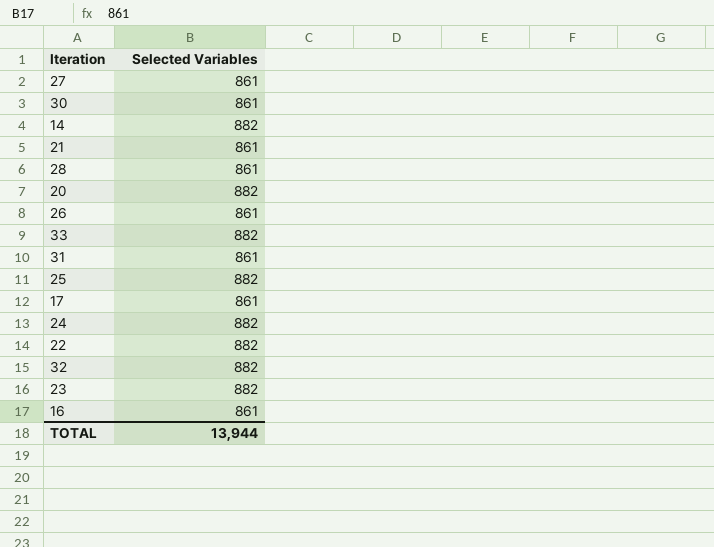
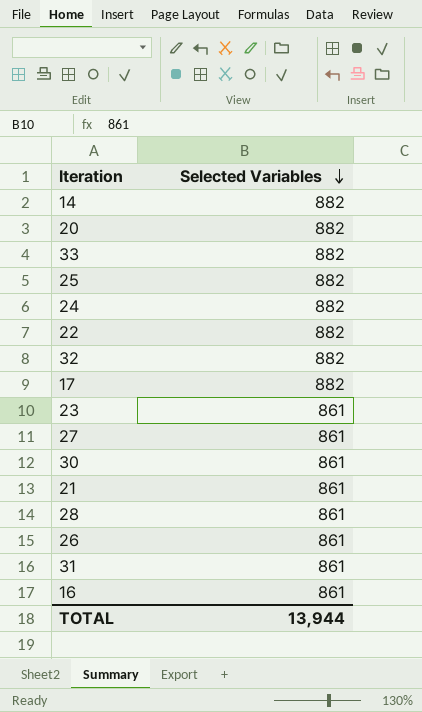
row order: none -> Selected Variables descending
17 | Selected Variables: 861 -> 882
23 | Selected Variables: 882 -> 861

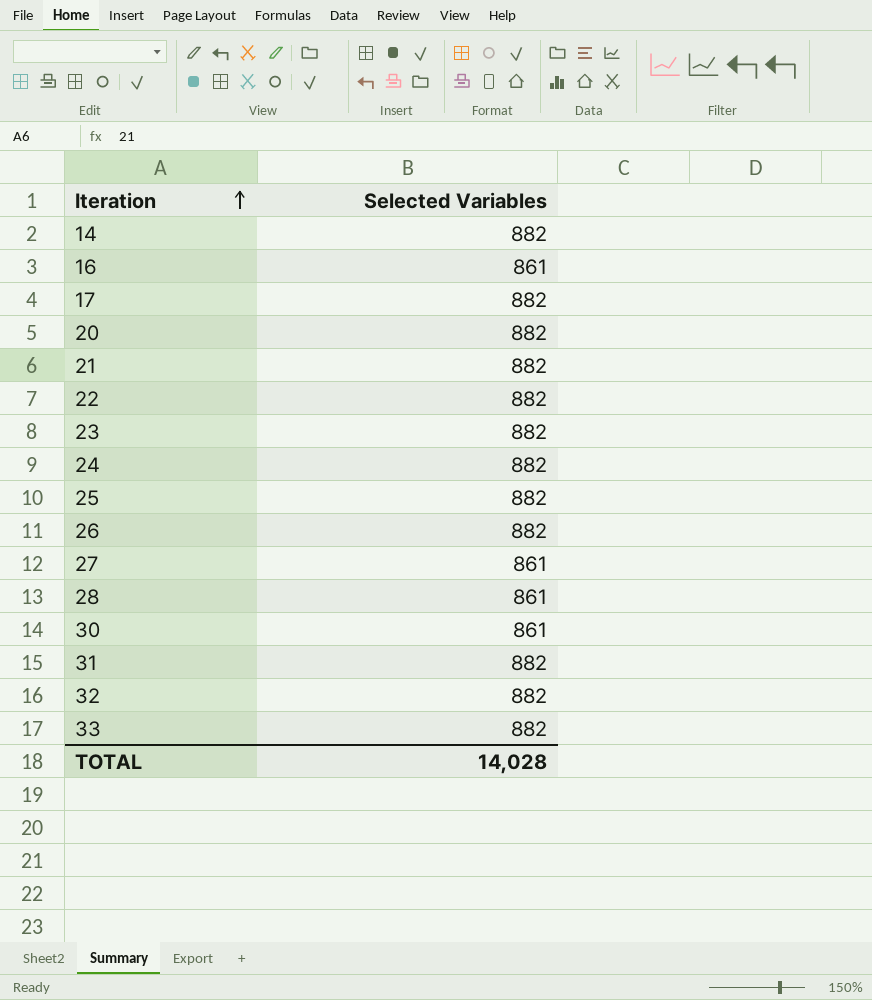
row order: Selected Variables descending -> Iteration ascending
21 | Selected Variables: 861 -> 882
23 | Selected Variables: 861 -> 882
26 | Selected Variables: 861 -> 882
31 | Selected Variables: 861 -> 882
TOTAL | Selected Variables: 13,944 -> 14,028

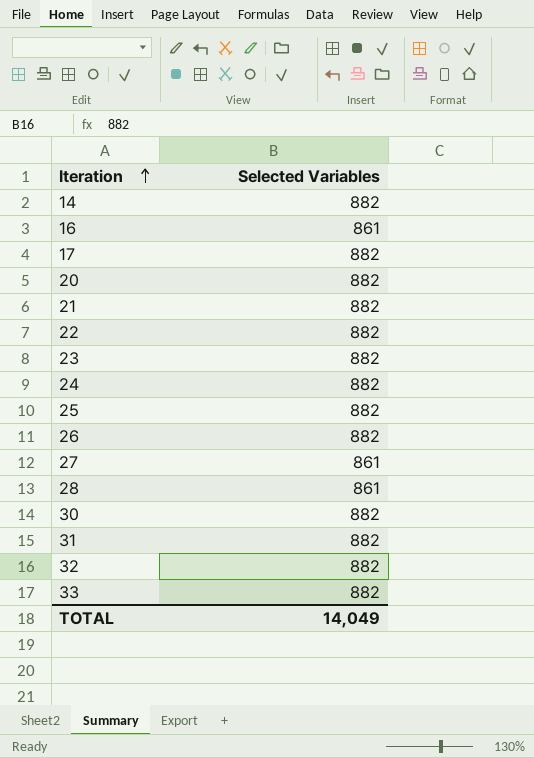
30 | Selected Variables: 861 -> 882
TOTAL | Selected Variables: 14,028 -> 14,049

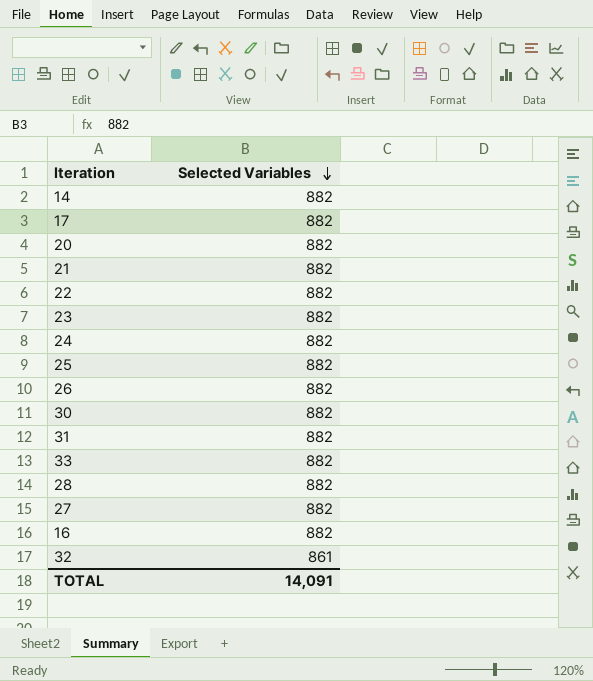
row order: Iteration ascending -> Selected Variables descending
28 | Selected Variables: 861 -> 882
27 | Selected Variables: 861 -> 882
16 | Selected Variables: 861 -> 882
32 | Selected Variables: 882 -> 861
TOTAL | Selected Variables: 14,049 -> 14,091

